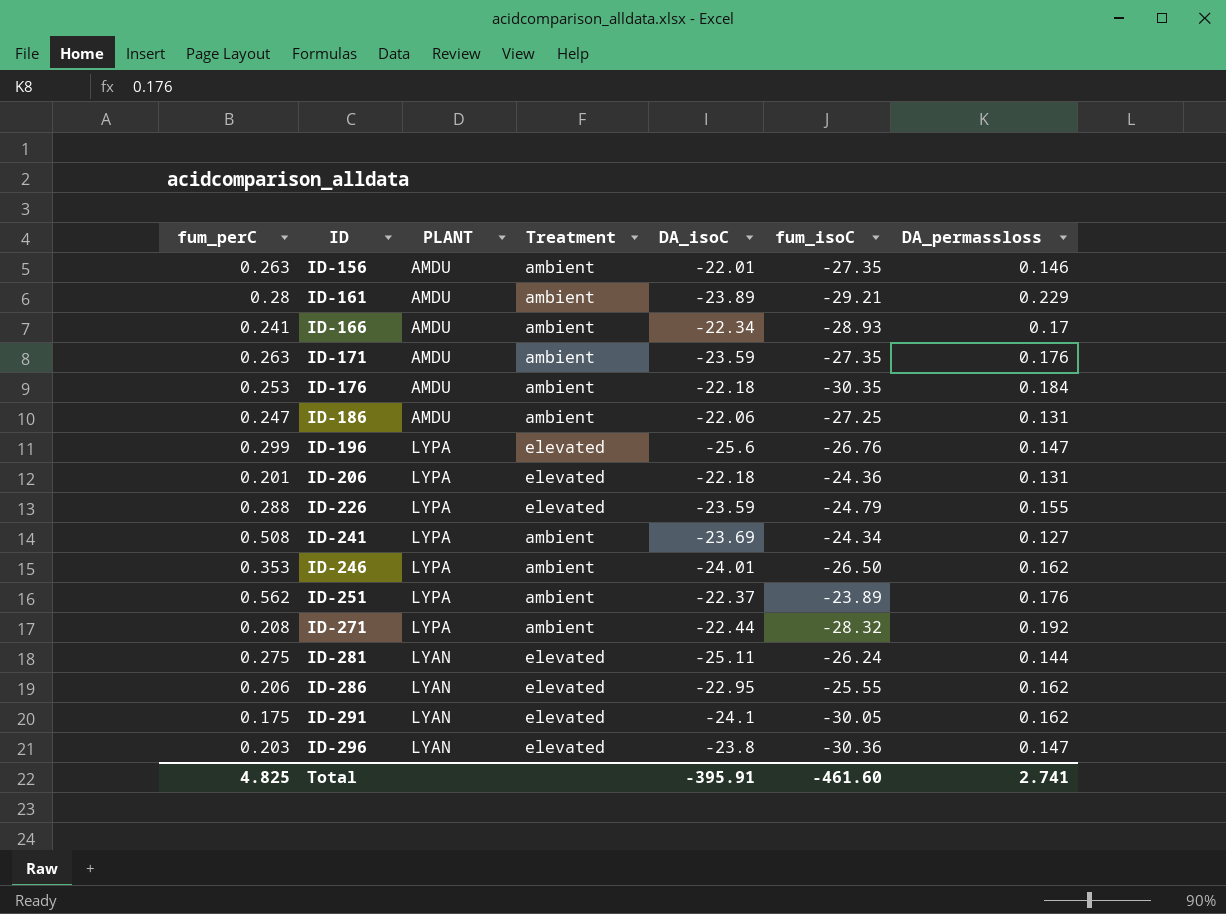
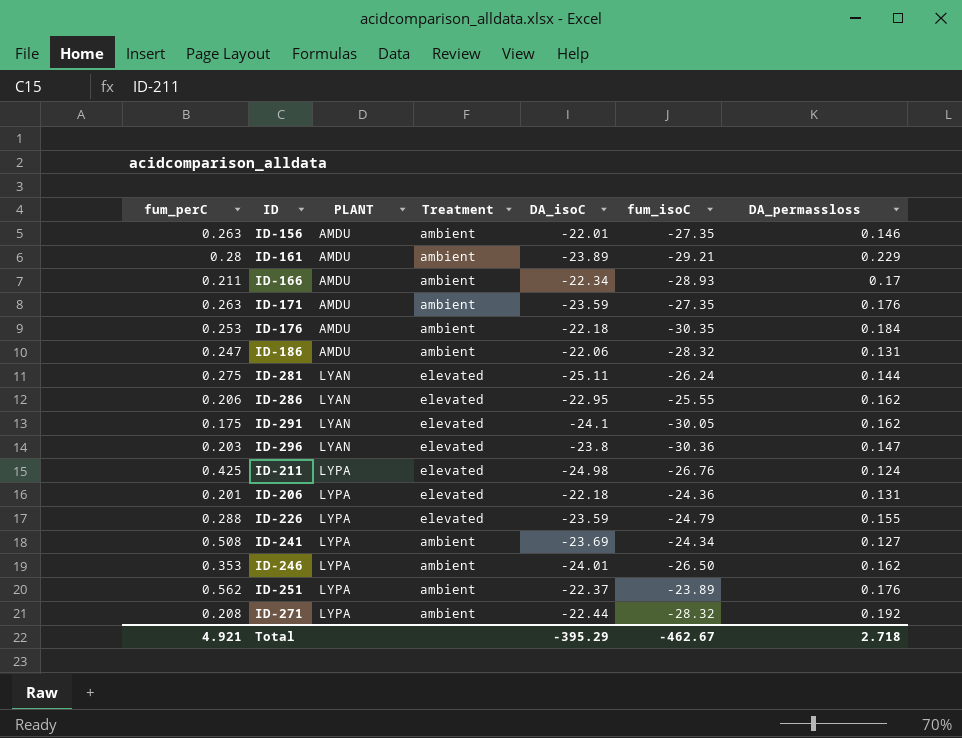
row order: ID ascending -> PLANT ascending
row ID-196: 0.299 | LYPA | elevated | -25.6 | -26.76 | 0.147 -> none
ID-166 | fum_perC: 0.241 -> 0.211
ID-186 | fum_isoC: -27.25 -> -28.32
row ID-211: none -> 0.425 | LYPA | elevated | -24.98 | -26.76 | 0.124
Total | fum_perC: 4.825 -> 4.921
Total | DA_isoC: -395.91 -> -395.29
Total | fum_isoC: -461.60 -> -462.67
Total | DA_permassloss: 2.741 -> 2.718

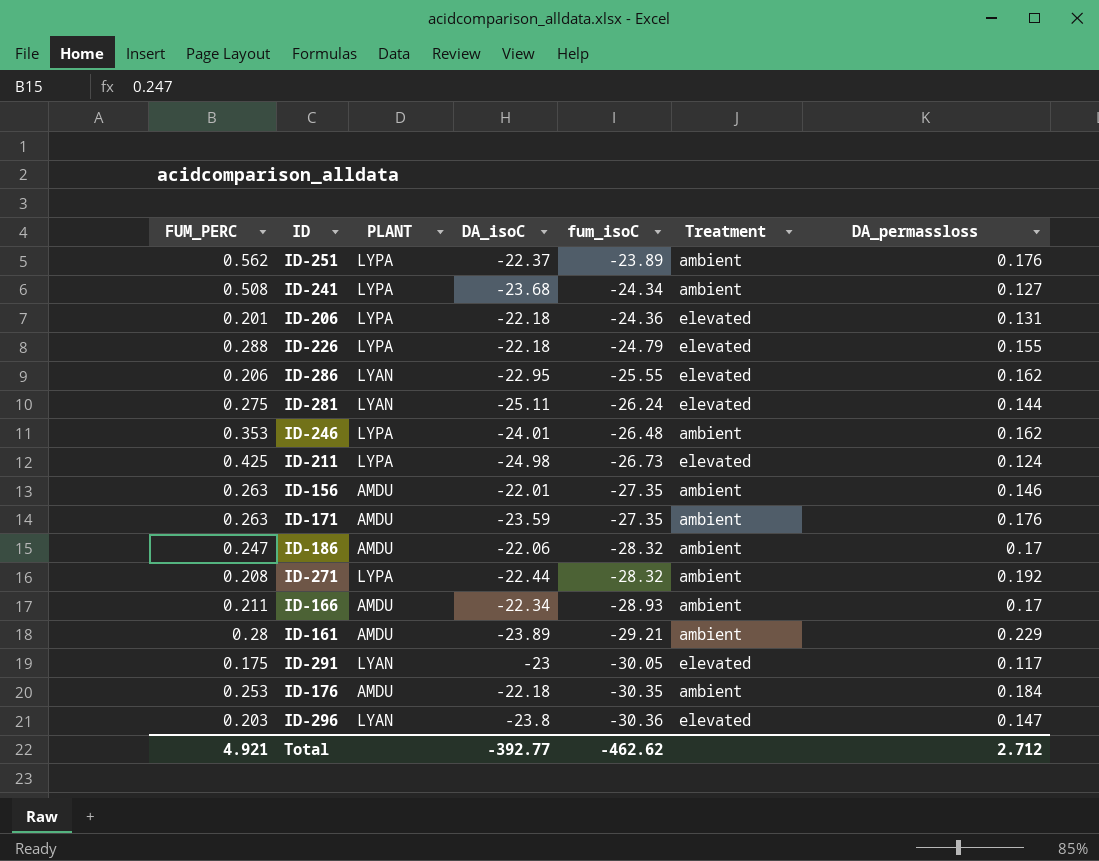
row order: PLANT ascending -> fum_isoC descending
column name: fum_perC -> FUM_PERC
column Treatment | position: 4 -> 6
ID-241 | DA_isoC: -23.69 -> -23.68
ID-226 | DA_isoC: -23.59 -> -22.18
ID-246 | fum_isoC: -26.50 -> -26.48
ID-211 | fum_isoC: -26.76 -> -26.73
ID-186 | DA_permassloss: 0.131 -> 0.17
ID-291 | DA_isoC: -24.1 -> -23
ID-291 | DA_permassloss: 0.162 -> 0.117
Total | DA_isoC: -395.29 -> -392.77
Total | fum_isoC: -462.67 -> -462.62
Total | DA_permassloss: 2.718 -> 2.712

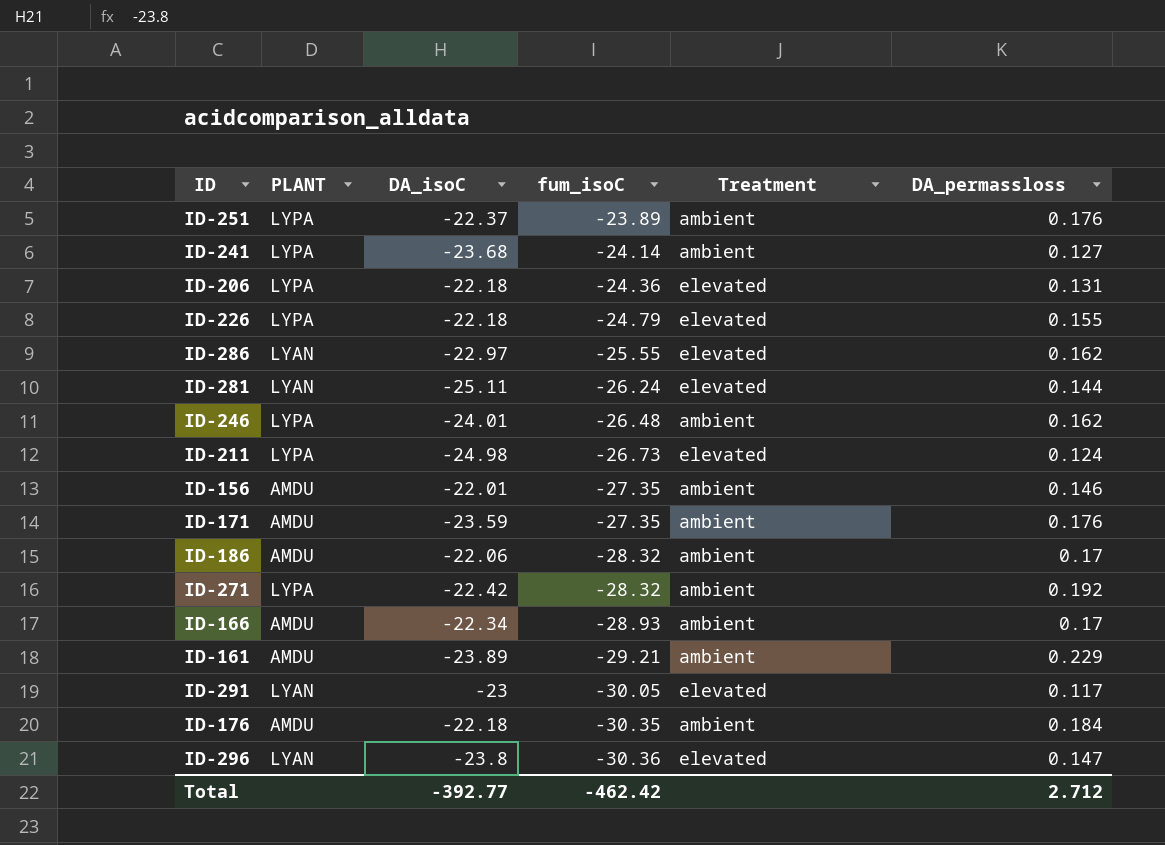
column FUM_PERC | position: 1 -> none
ID-241 | fum_isoC: -24.34 -> -24.14
ID-286 | DA_isoC: -22.95 -> -22.97
ID-271 | DA_isoC: -22.44 -> -22.42
Total | fum_isoC: -462.62 -> -462.42

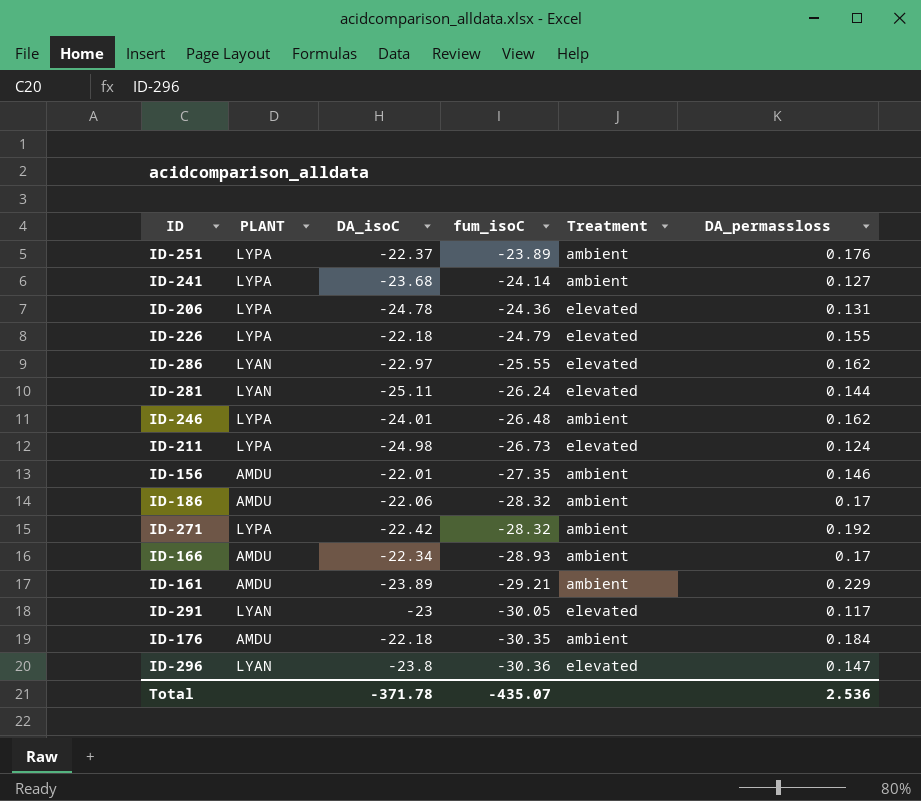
row ID-171: AMDU | -23.59 | -27.35 | ambient | 0.176 -> none
ID-206 | DA_isoC: -22.18 -> -24.78
Total | DA_isoC: -392.77 -> -371.78
Total | fum_isoC: -462.42 -> -435.07
Total | DA_permassloss: 2.712 -> 2.536

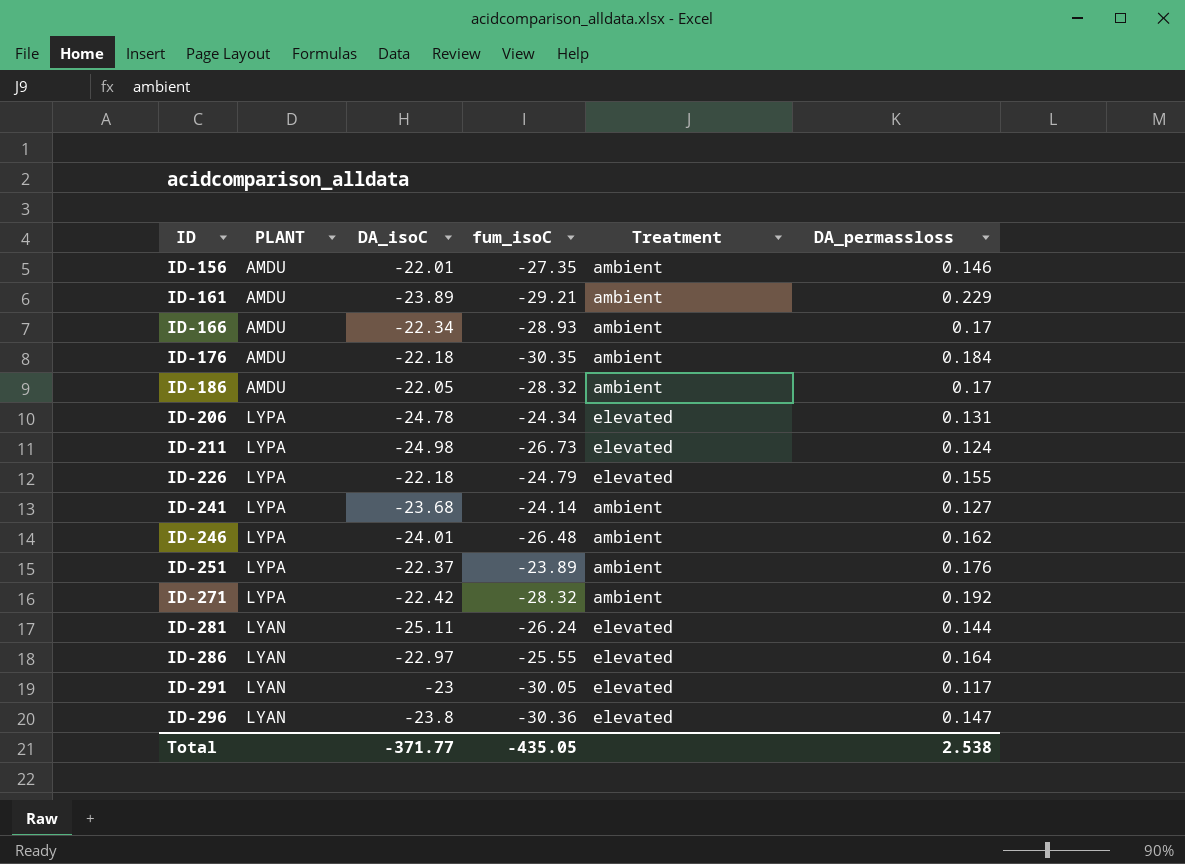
row order: fum_isoC descending -> ID ascending
ID-186 | DA_isoC: -22.06 -> -22.05
ID-206 | fum_isoC: -24.36 -> -24.34
ID-286 | DA_permassloss: 0.162 -> 0.164
Total | DA_isoC: -371.78 -> -371.77
Total | fum_isoC: -435.07 -> -435.05
Total | DA_permassloss: 2.536 -> 2.538

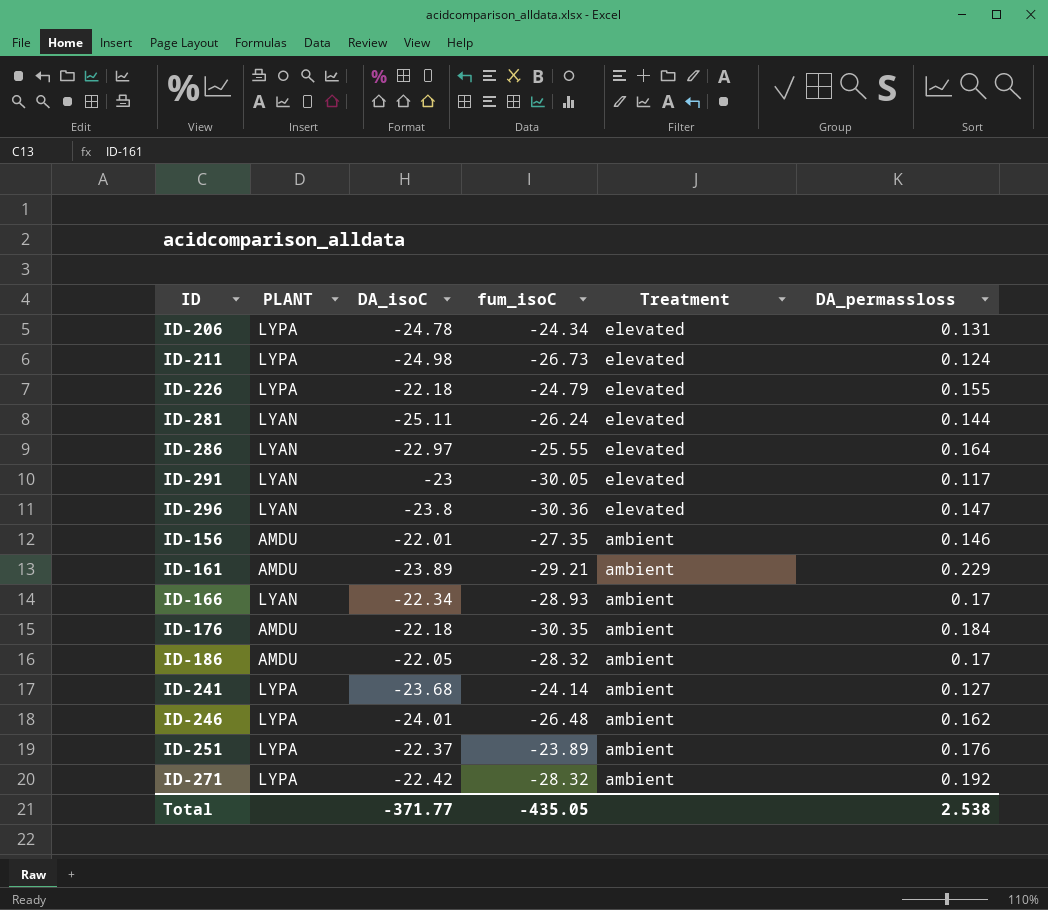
row order: ID ascending -> Treatment descending
ID-166 | PLANT: AMDU -> LYAN

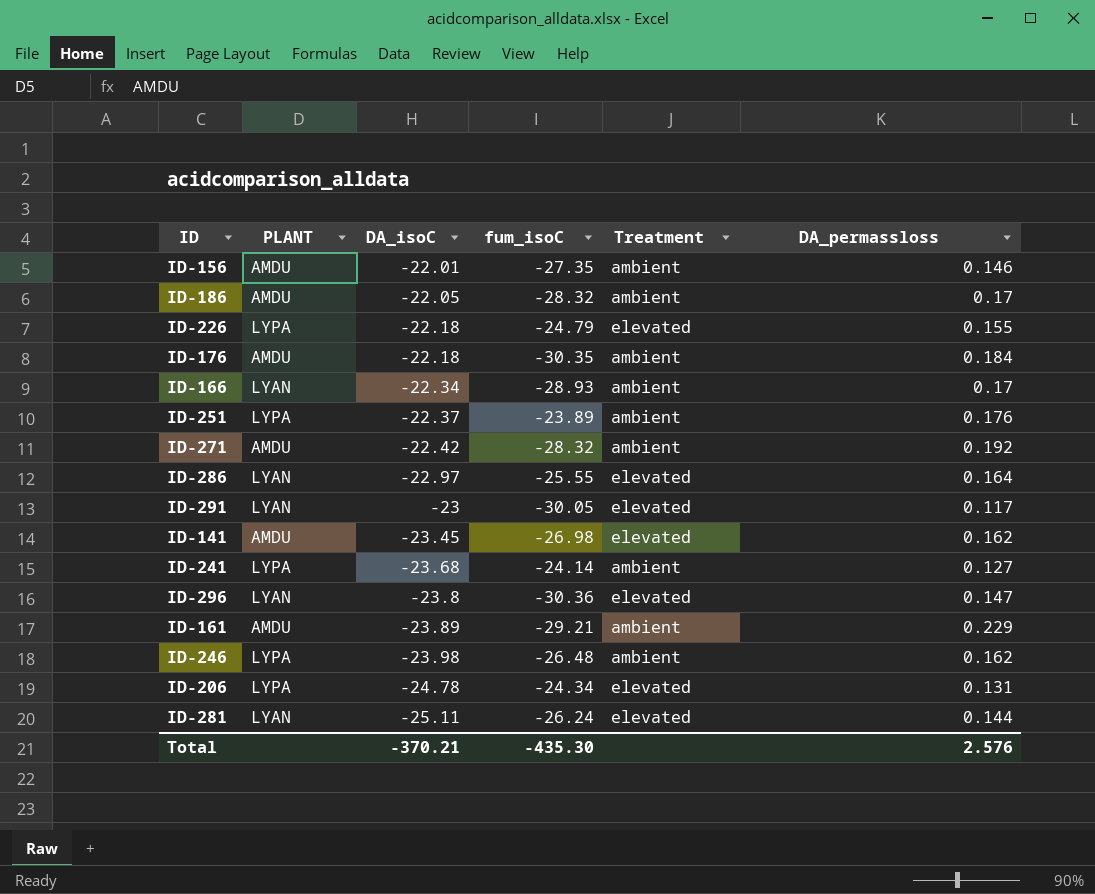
row order: Treatment descending -> DA_isoC descending
row ID-211: LYPA | -24.98 | -26.73 | elevated | 0.124 -> none
ID-271 | PLANT: LYPA -> AMDU
row ID-141: none -> AMDU | -23.45 | -26.98 | elevated | 0.162
ID-246 | DA_isoC: -24.01 -> -23.98
Total | DA_isoC: -371.77 -> -370.21
Total | fum_isoC: -435.05 -> -435.30
Total | DA_permassloss: 2.538 -> 2.576

